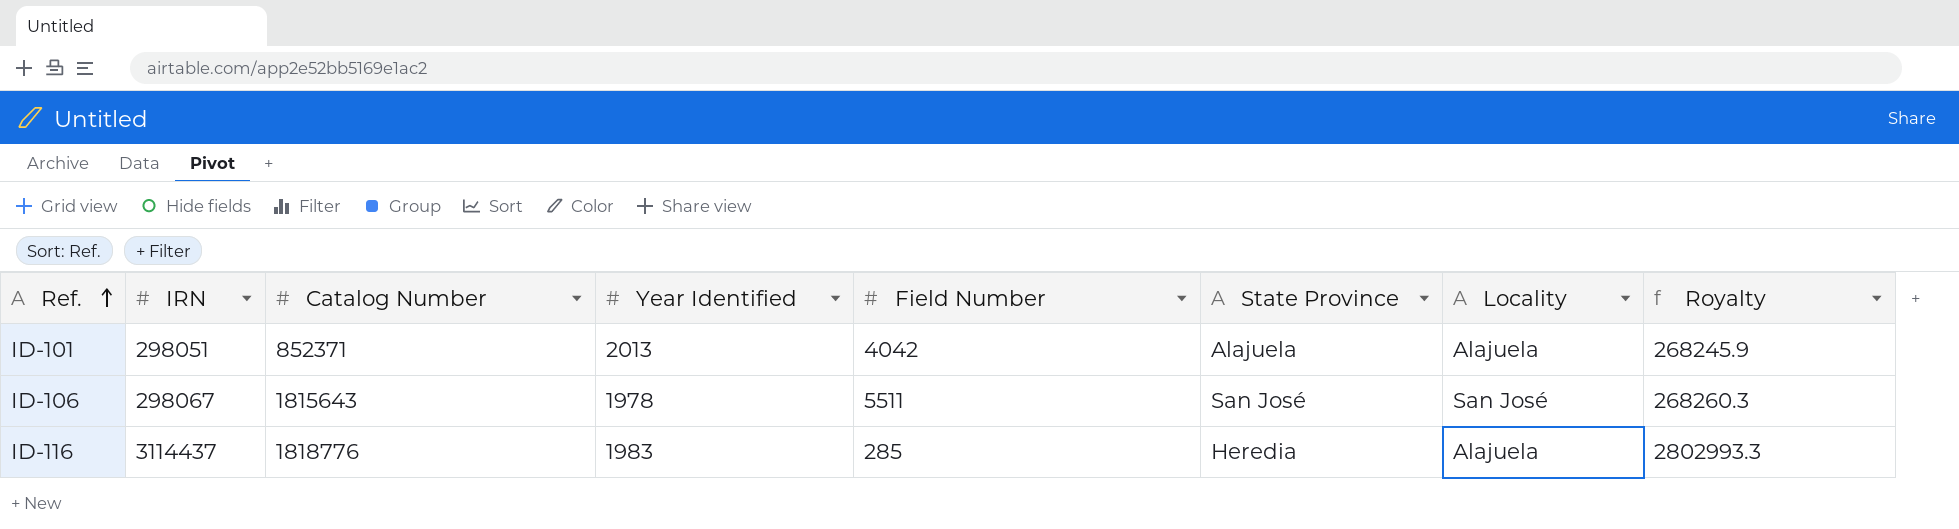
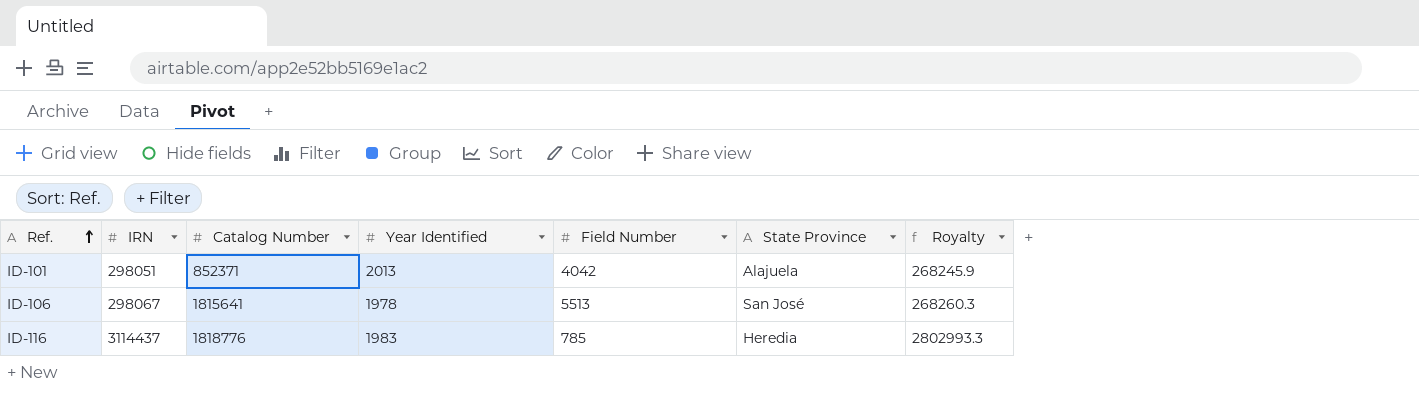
column Locality | position: 7 -> none
ID-106 | Catalog Number: 1815643 -> 1815641
ID-106 | Field Number: 5511 -> 5513
ID-116 | Field Number: 285 -> 785

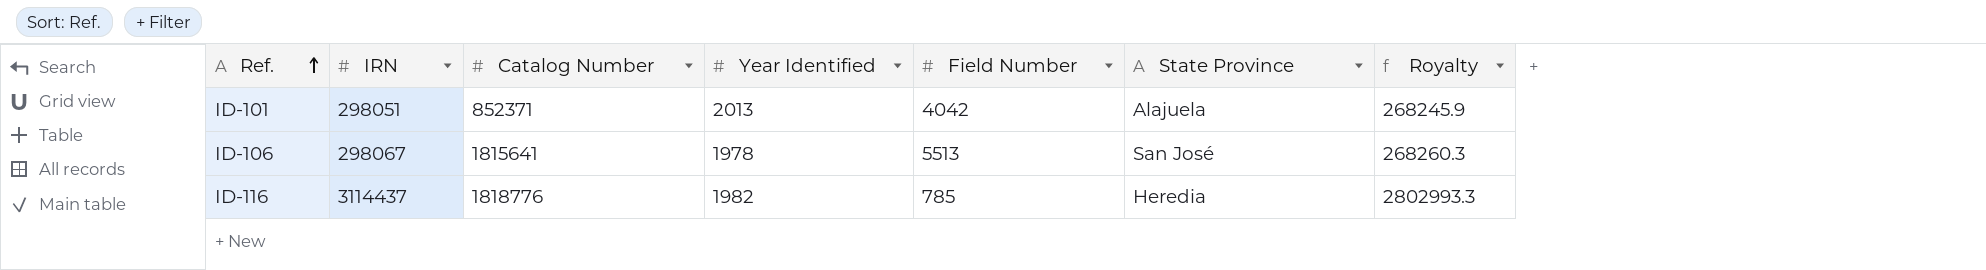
ID-116 | Year Identified: 1983 -> 1982

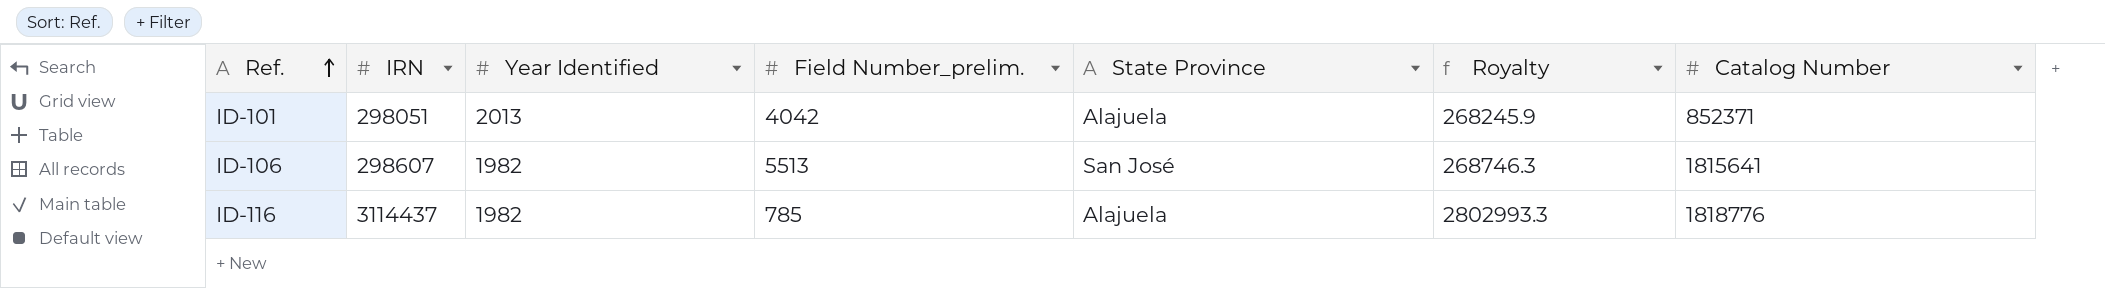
column name: Field Number -> Field Number_prelim.
column Catalog Number | position: 3 -> 7
ID-106 | IRN: 298067 -> 298607
ID-106 | Year Identified: 1978 -> 1982
ID-106 | Royalty: 268260.3 -> 268746.3
ID-116 | State Province: Heredia -> Alajuela

